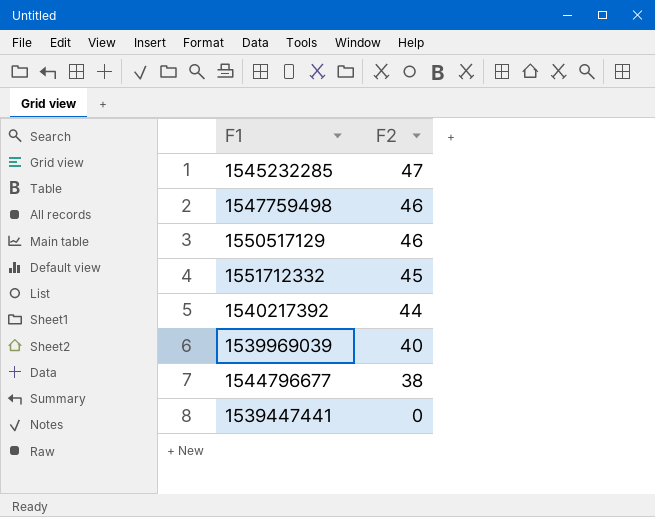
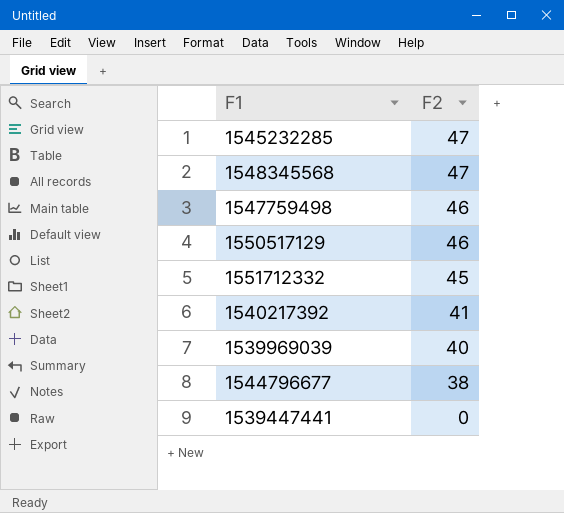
row 1548345568: none -> 47
1540217392 | F2: 44 -> 41

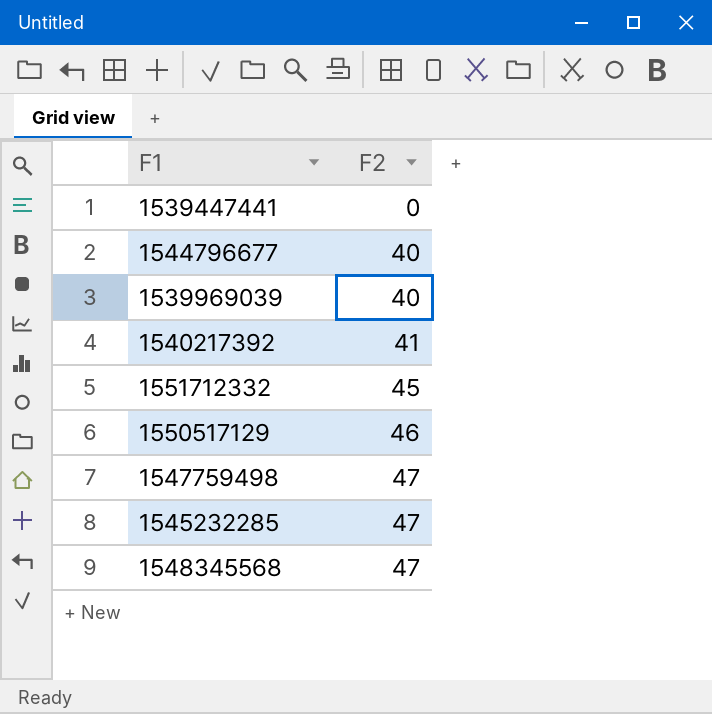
row order: F2 descending -> F2 ascending
1544796677 | F2: 38 -> 40
1547759498 | F2: 46 -> 47

